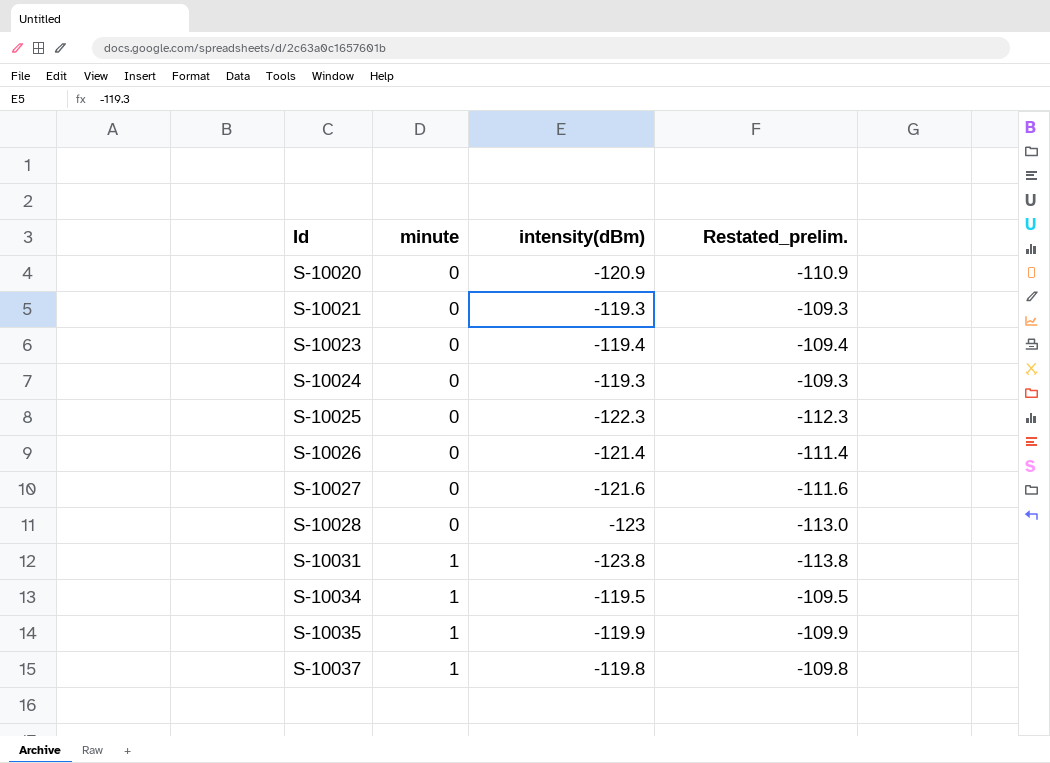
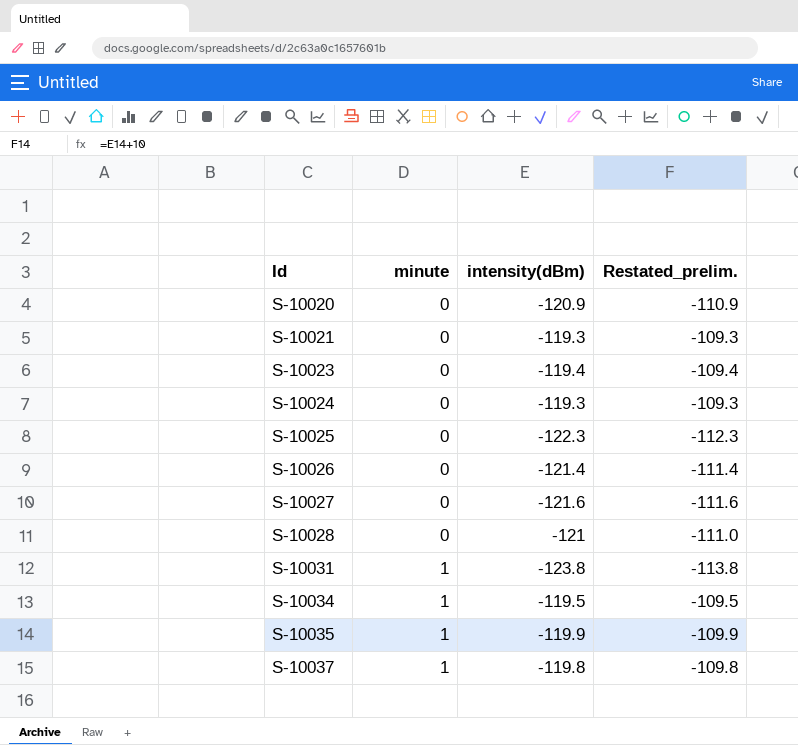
S-10028 | intensity(dBm): -123 -> -121
S-10028 | Restated_prelim.: -113.0 -> -111.0

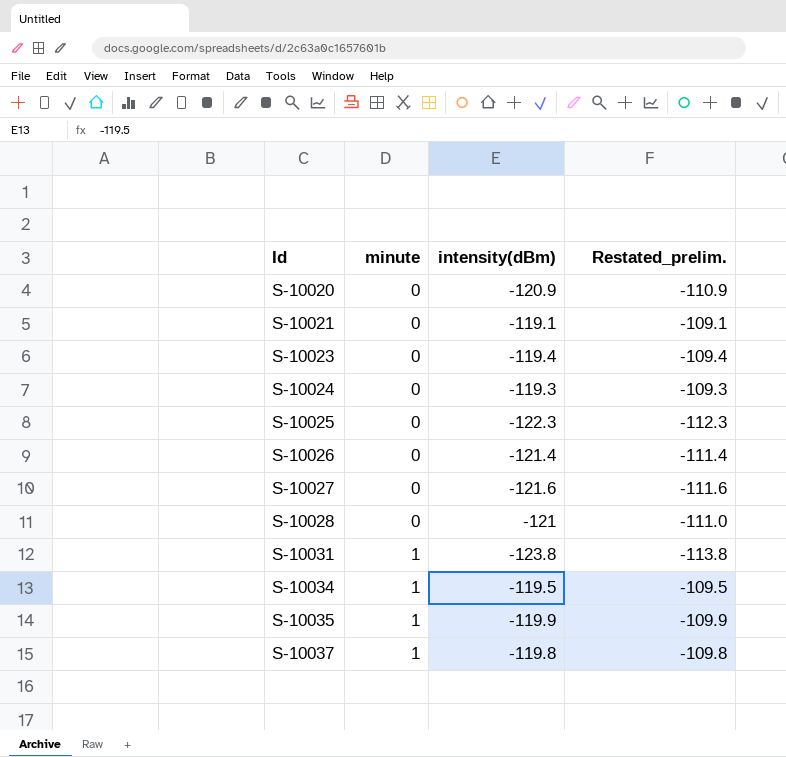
S-10021 | intensity(dBm): -119.3 -> -119.1
S-10021 | Restated_prelim.: -109.3 -> -109.1

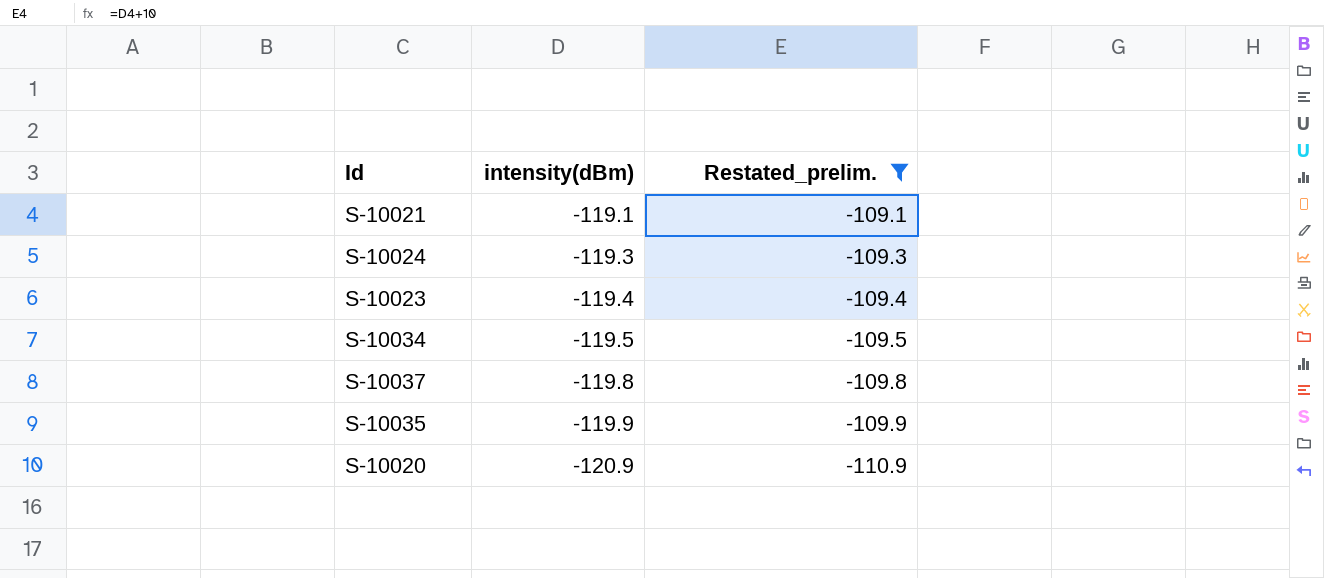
filter: none -> Restated_prelim. >= -110.9
row order: Id ascending -> intensity(dBm) descending
column minute | position: 2 -> none

